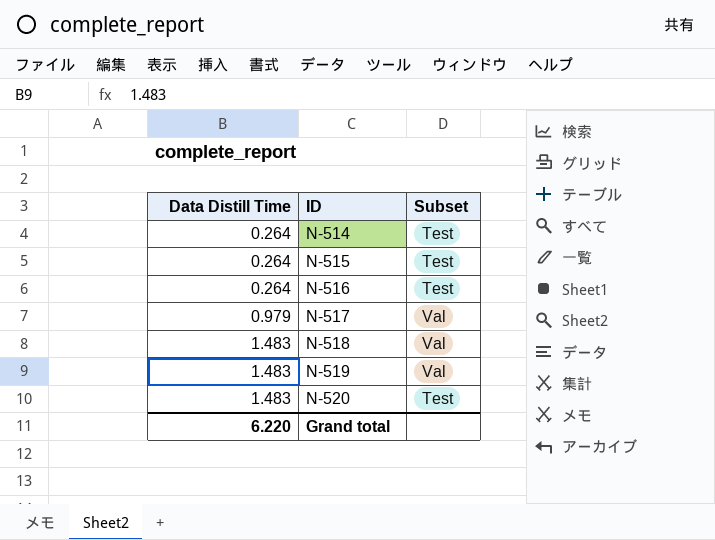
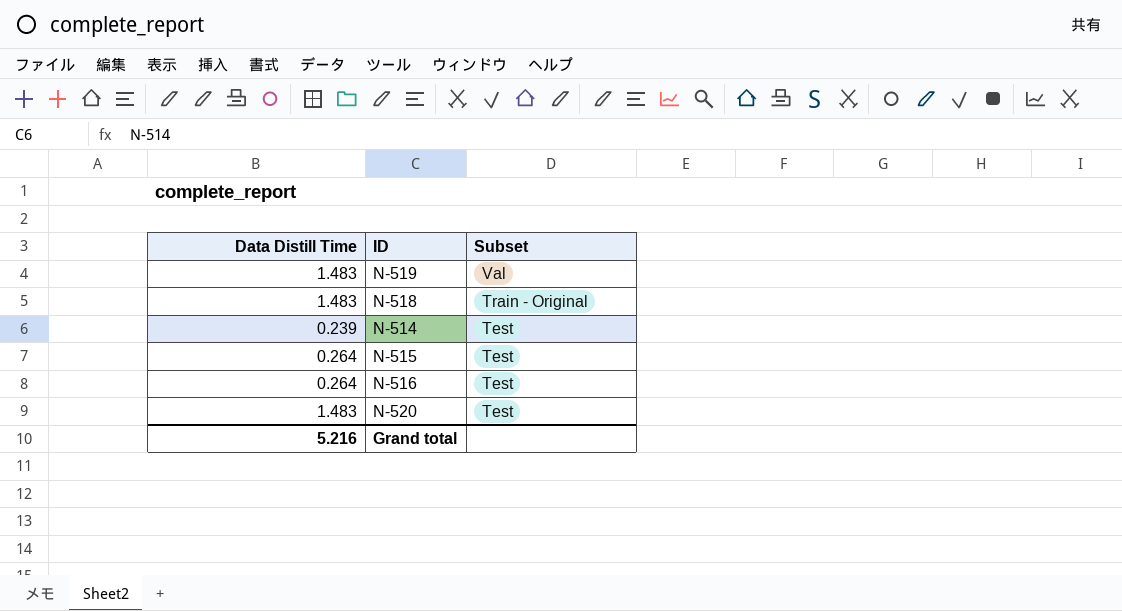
row order: Data Distill Time ascending -> Subset descending
row N-517: 0.979 | Val -> none
N-518 | Subset: Val -> Train - Original
N-514 | Data Distill Time: 0.264 -> 0.239
Grand total | Data Distill Time: 6.220 -> 5.216

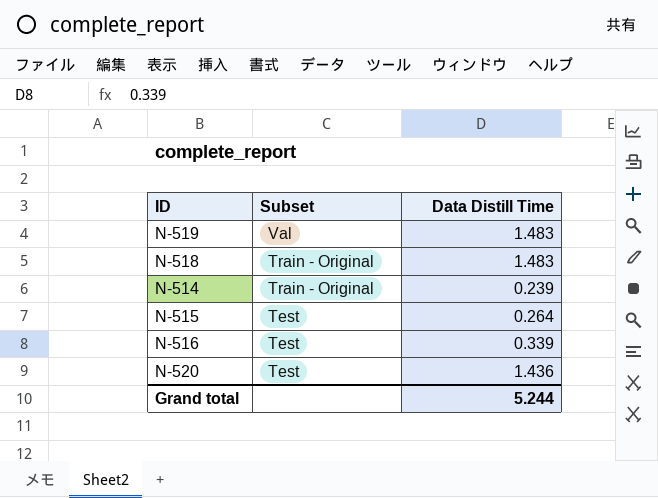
column Data Distill Time | position: 1 -> 3
N-514 | Subset: Test -> Train - Original
N-516 | Data Distill Time: 0.264 -> 0.339
N-520 | Data Distill Time: 1.483 -> 1.436
Grand total | Data Distill Time: 5.216 -> 5.244

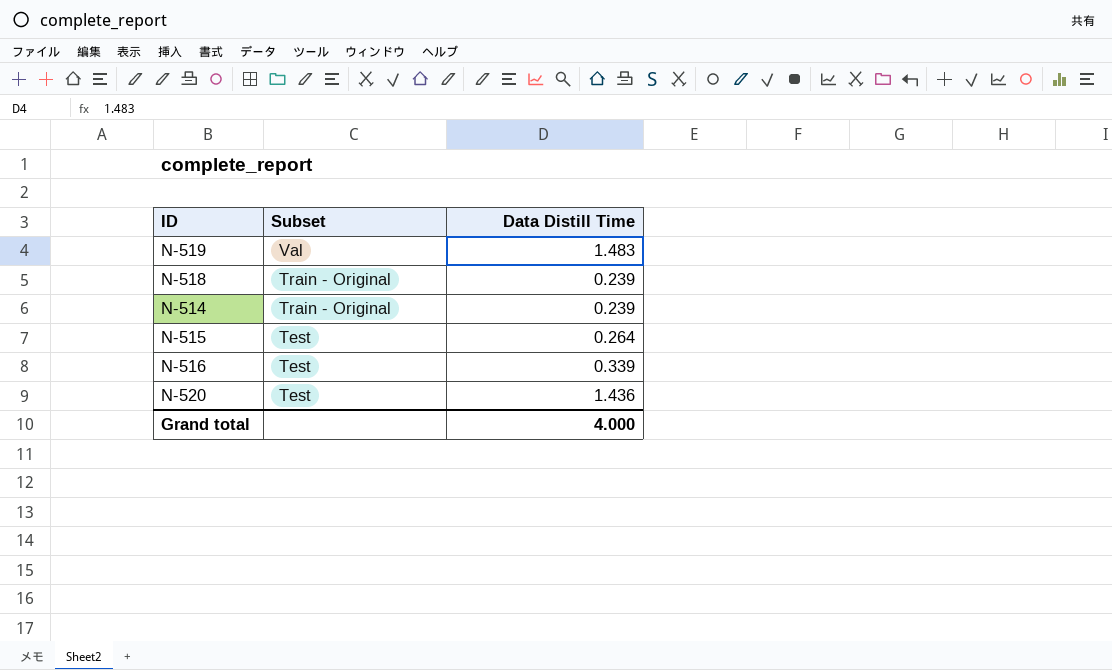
N-518 | Data Distill Time: 1.483 -> 0.239
Grand total | Data Distill Time: 5.244 -> 4.000

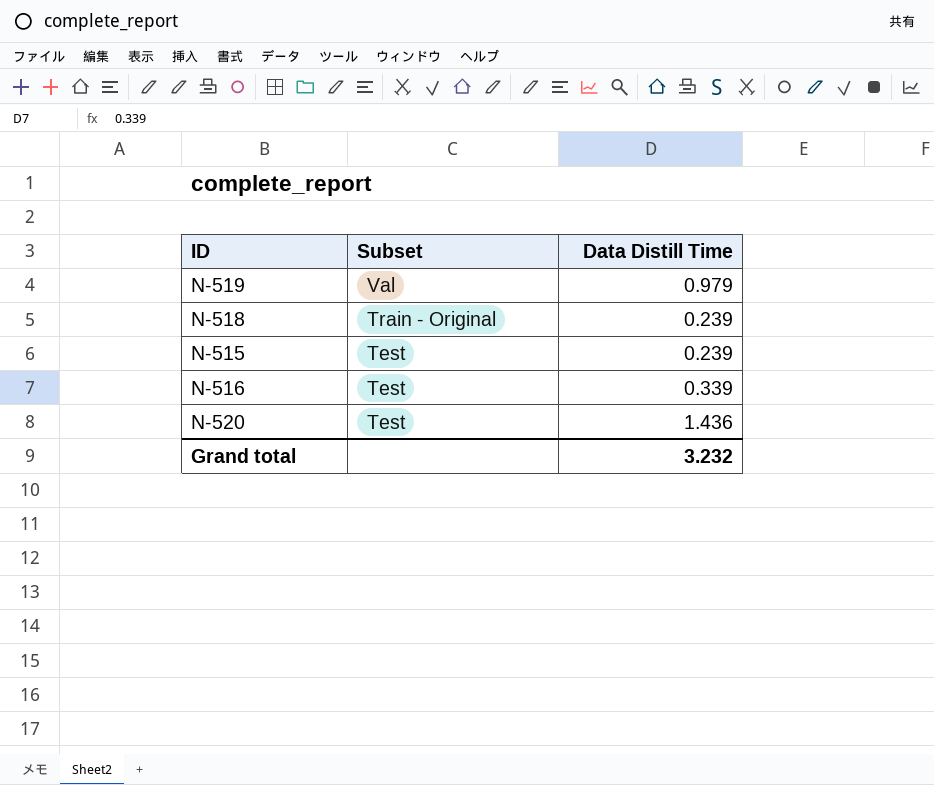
row N-514: Train - Original | 0.239 -> none
N-519 | Data Distill Time: 1.483 -> 0.979
N-515 | Data Distill Time: 0.264 -> 0.239
Grand total | Data Distill Time: 4.000 -> 3.232

